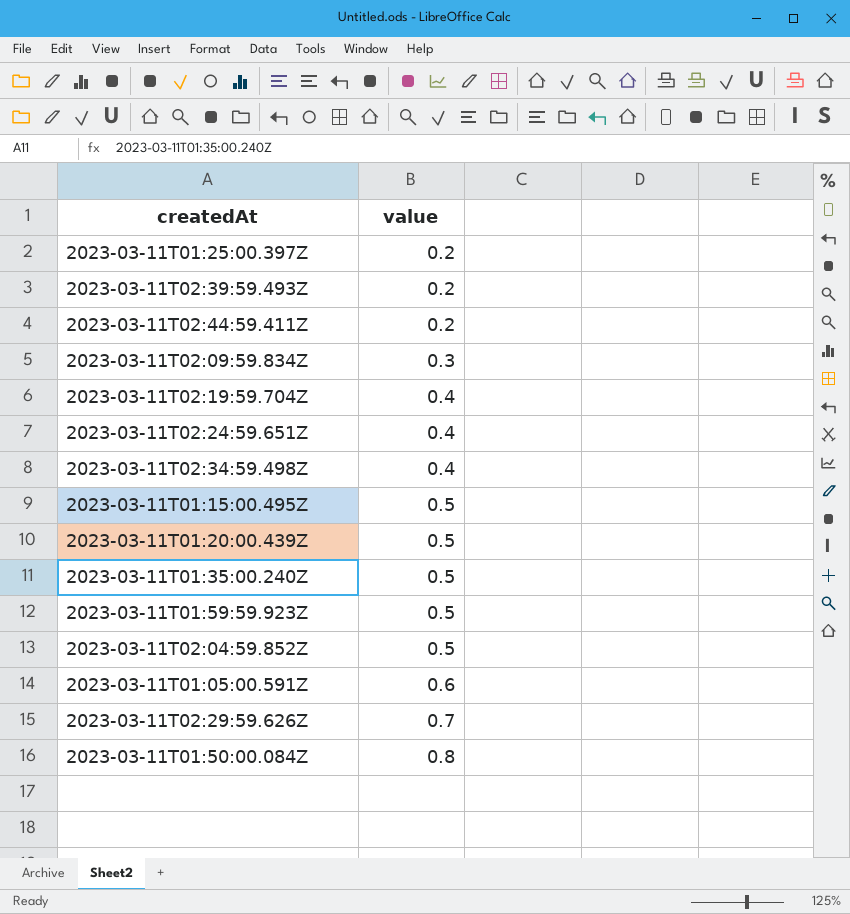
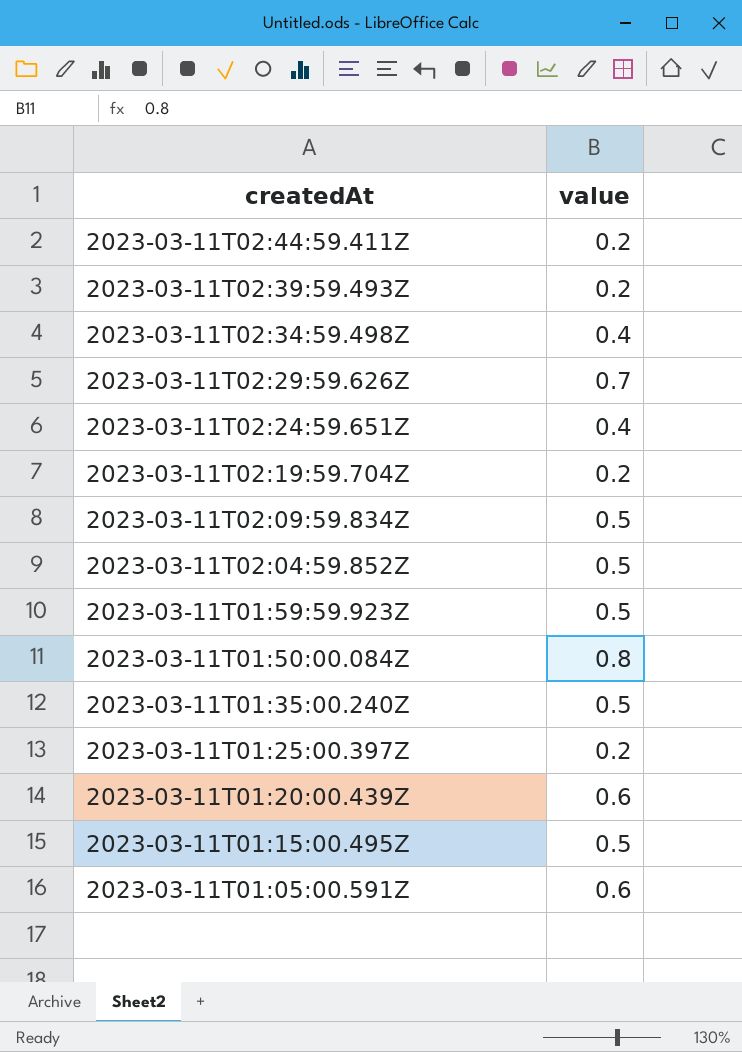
row order: value ascending -> createdAt descending
2023-03-11T02:19:59.704Z | value: 0.4 -> 0.2
2023-03-11T02:09:59.834Z | value: 0.3 -> 0.5
2023-03-11T01:20:00.439Z | value: 0.5 -> 0.6

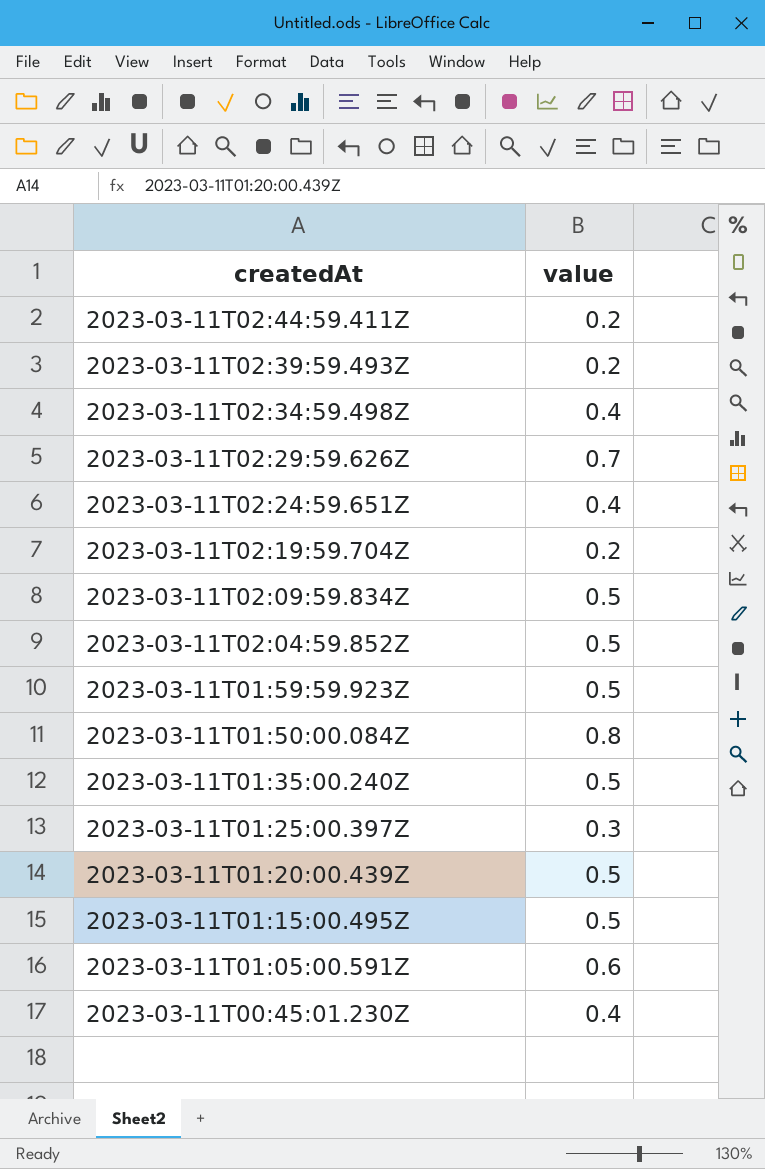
2023-03-11T01:25:00.397Z | value: 0.2 -> 0.3
2023-03-11T01:20:00.439Z | value: 0.6 -> 0.5
row 2023-03-11T00:45:01.230Z: none -> 0.4

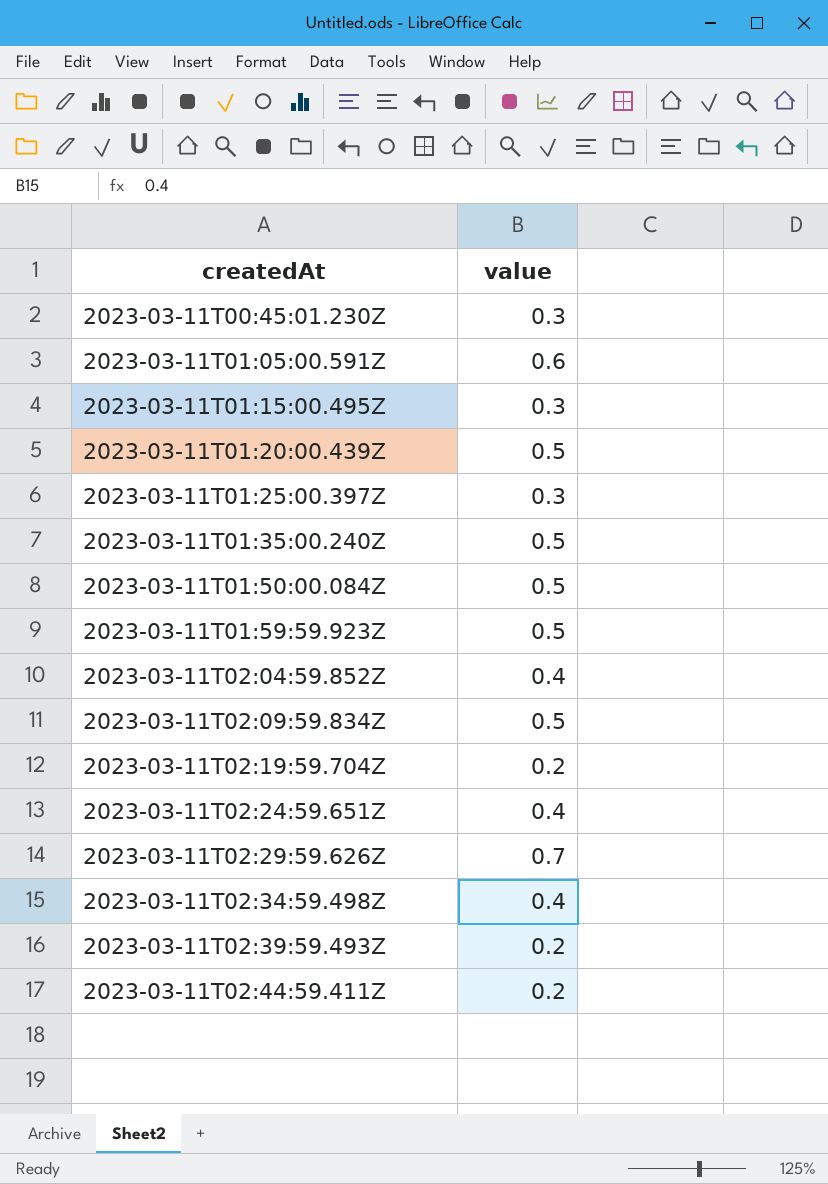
row order: createdAt descending -> createdAt ascending
2023-03-11T00:45:01.230Z | value: 0.4 -> 0.3
2023-03-11T01:15:00.495Z | value: 0.5 -> 0.3
2023-03-11T01:50:00.084Z | value: 0.8 -> 0.5
2023-03-11T02:04:59.852Z | value: 0.5 -> 0.4

